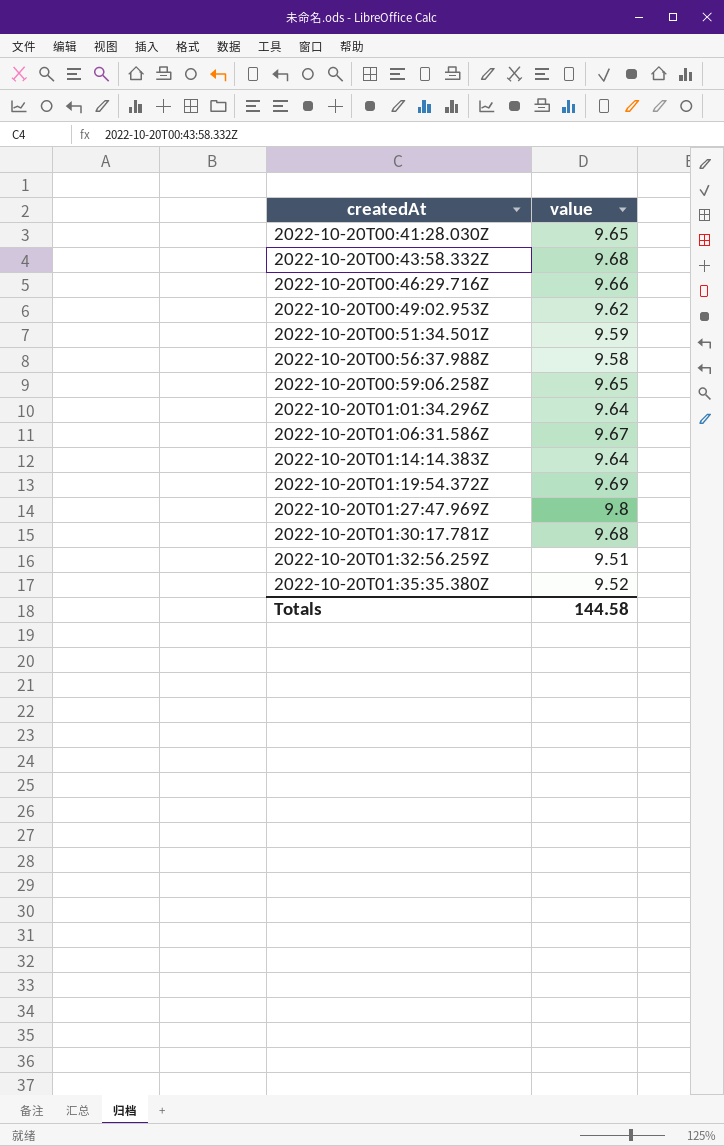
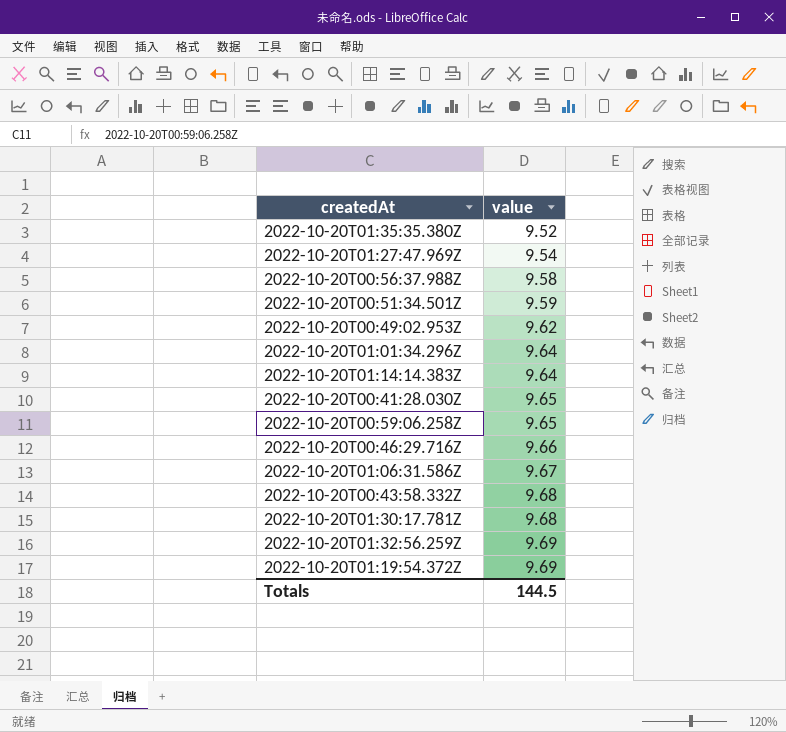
row order: createdAt ascending -> value ascending
2022-10-20T01:27:47.969Z | value: 9.8 -> 9.54
2022-10-20T01:32:56.259Z | value: 9.51 -> 9.69
Totals | value: 144.58 -> 144.5

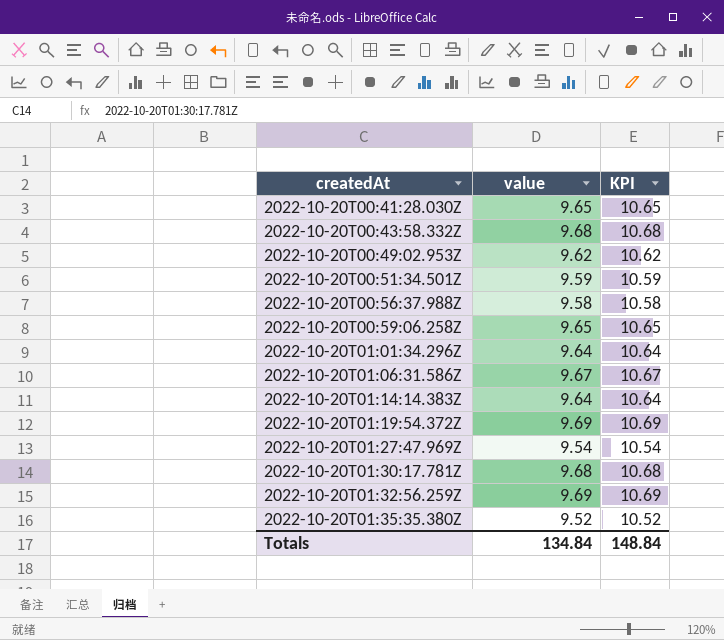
row order: value ascending -> createdAt ascending
column KPI | formula: none -> [value] + 1
row 2022-10-20T00:46:29.716Z: 9.66 -> none
Totals | value: 144.5 -> 134.84

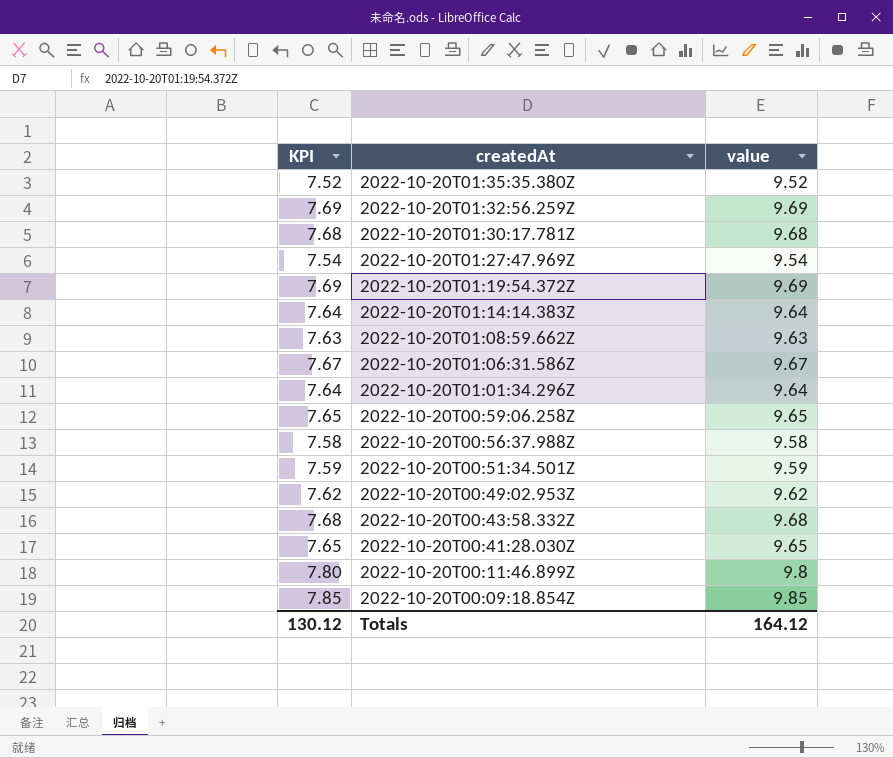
row order: createdAt ascending -> createdAt descending
column KPI | formula: [value] + 1 -> [value] - 2
column KPI | position: 3 -> 1
row 2022-10-20T01:08:59.662Z: none -> 7.63 | 9.63
row 2022-10-20T00:11:46.899Z: none -> 7.80 | 9.8
row 2022-10-20T00:09:18.854Z: none -> 7.85 | 9.85
Totals | KPI: 148.84 -> 130.12
Totals | value: 134.84 -> 164.12

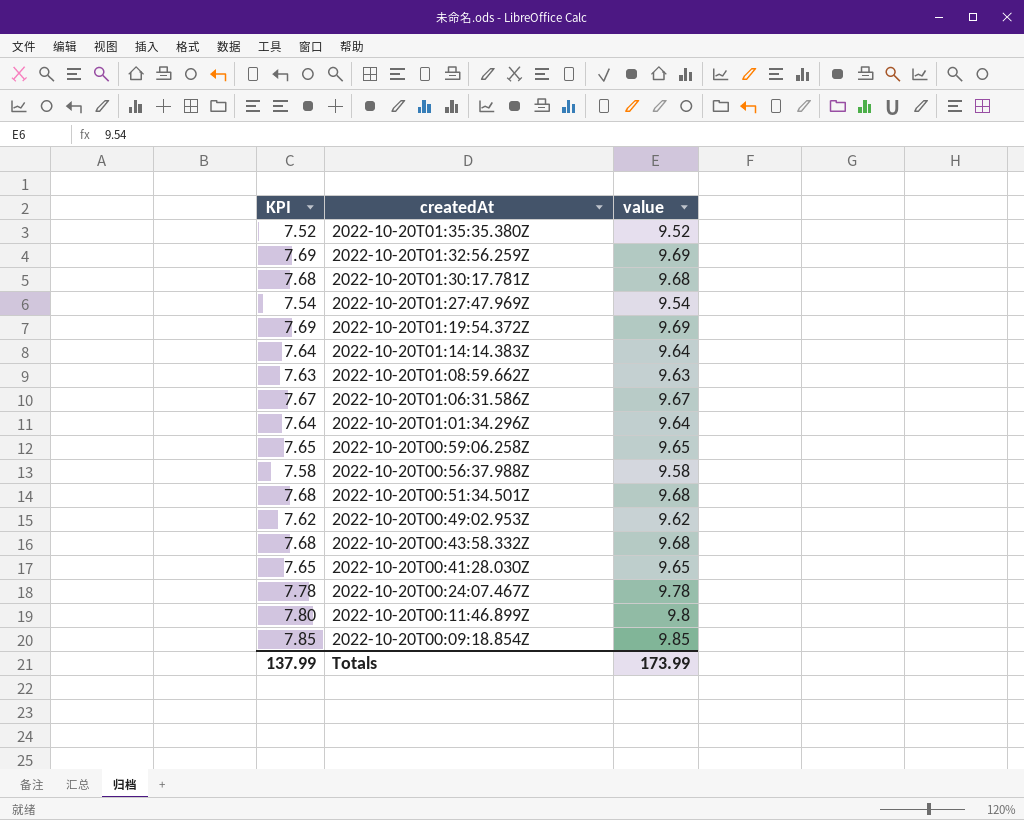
2022-10-20T00:51:34.501Z | KPI: 7.59 -> 7.68
2022-10-20T00:51:34.501Z | value: 9.59 -> 9.68
row 2022-10-20T00:24:07.467Z: none -> 7.78 | 9.78
Totals | KPI: 130.12 -> 137.99
Totals | value: 164.12 -> 173.99

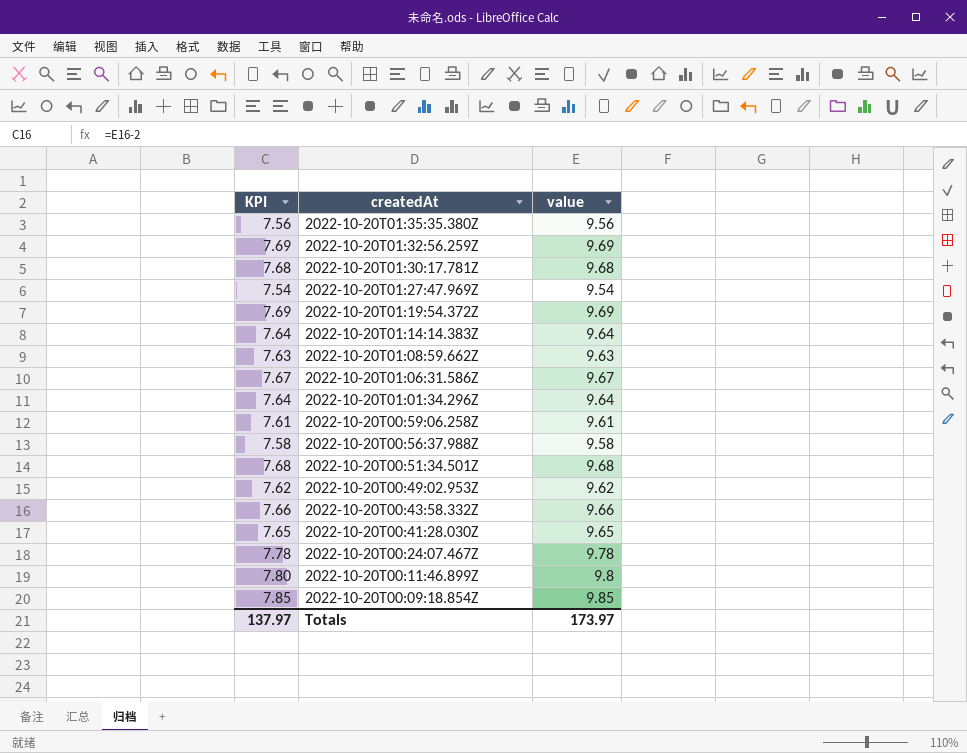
2022-10-20T01:35:35.380Z | KPI: 7.52 -> 7.56
2022-10-20T01:35:35.380Z | value: 9.52 -> 9.56
2022-10-20T00:59:06.258Z | KPI: 7.65 -> 7.61
2022-10-20T00:59:06.258Z | value: 9.65 -> 9.61
2022-10-20T00:43:58.332Z | KPI: 7.68 -> 7.66
2022-10-20T00:43:58.332Z | value: 9.68 -> 9.66
Totals | KPI: 137.99 -> 137.97
Totals | value: 173.99 -> 173.97

